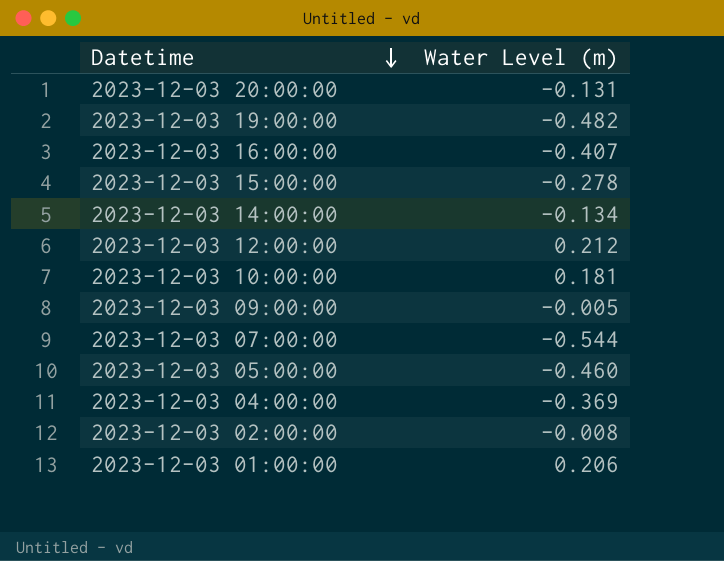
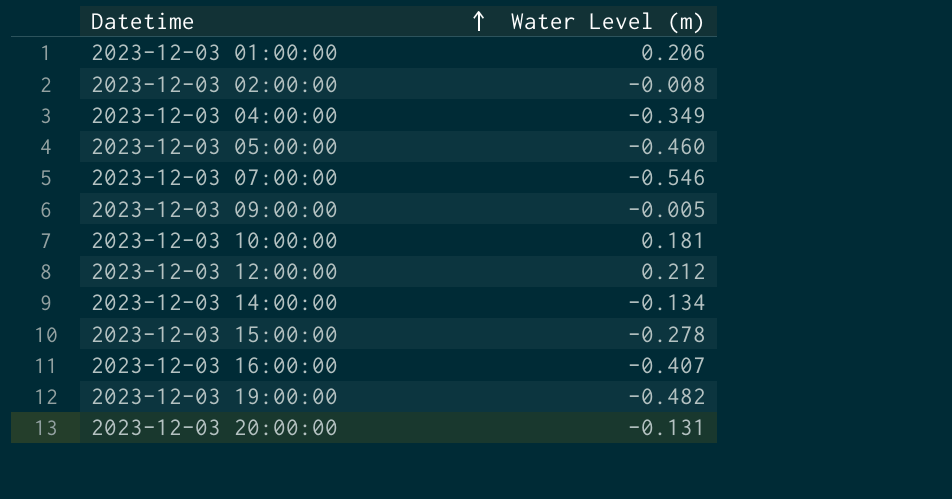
row order: Datetime descending -> Datetime ascending
2023-12-03 04:00:00 | Water Level (m): -0.369 -> -0.349
2023-12-03 07:00:00 | Water Level (m): -0.544 -> -0.546

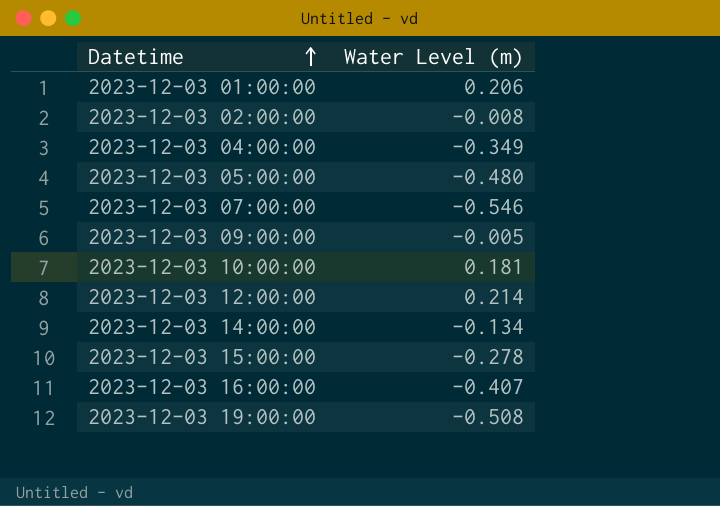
row 2023-12-03 20:00:00: -0.131 -> none
2023-12-03 05:00:00 | Water Level (m): -0.460 -> -0.480
2023-12-03 12:00:00 | Water Level (m): 0.212 -> 0.214
2023-12-03 19:00:00 | Water Level (m): -0.482 -> -0.508

